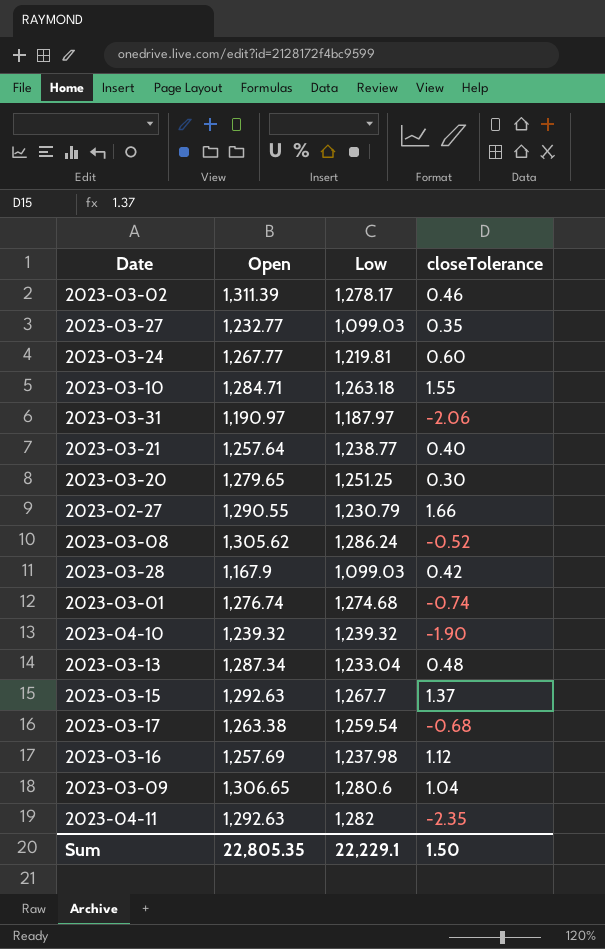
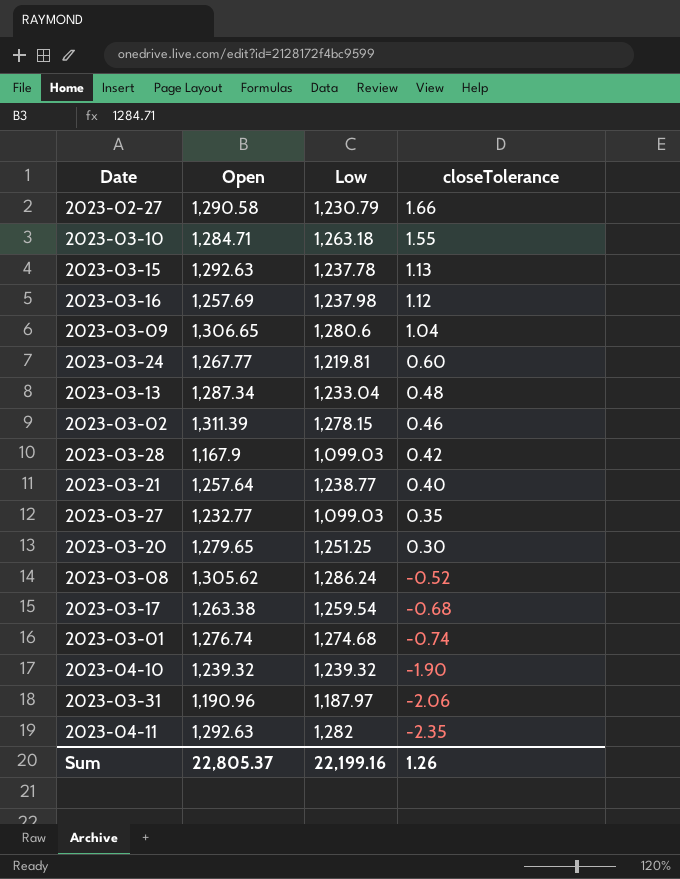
row order: none -> closeTolerance descending
2023-02-27 | Open: 1,290.55 -> 1,290.58
2023-03-15 | Low: 1,267.7 -> 1,237.78
2023-03-15 | closeTolerance: 1.37 -> 1.13
2023-03-02 | Low: 1,278.17 -> 1,278.15
2023-03-31 | Open: 1,190.97 -> 1,190.96
Sum | Open: 22,805.35 -> 22,805.37
Sum | Low: 22,229.1 -> 22,199.16
Sum | closeTolerance: 1.50 -> 1.26

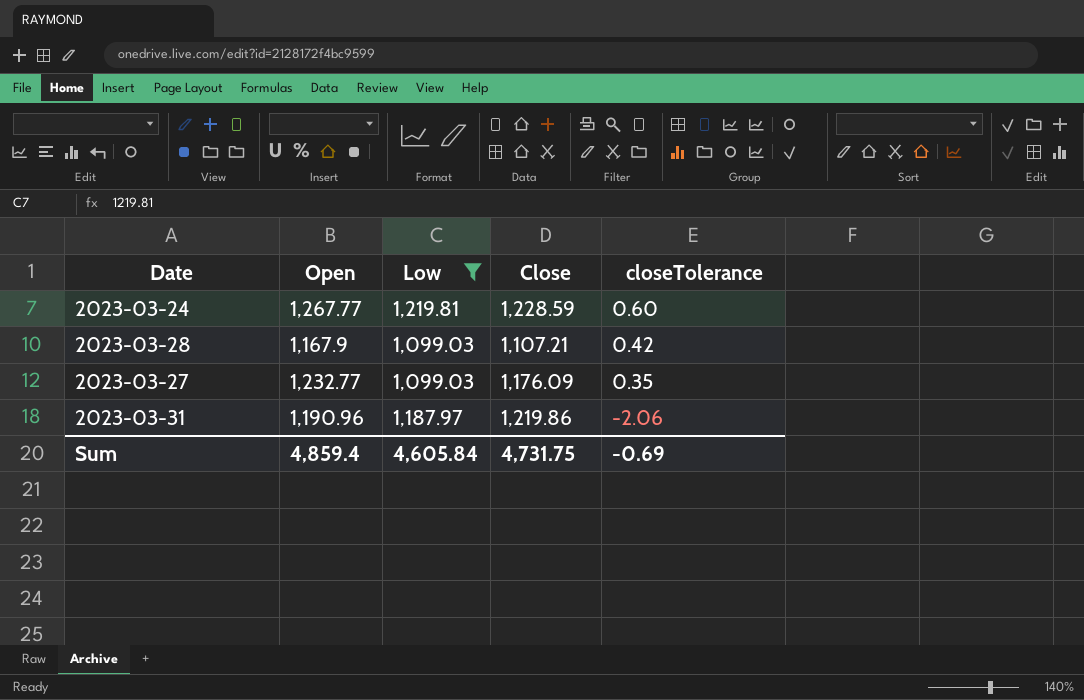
filter: none -> Low <= 1,219.81
column Close | position: none -> 4
Sum | Open: 22,805.37 -> 4,859.4
Sum | Low: 22,199.16 -> 4,605.84
Sum | closeTolerance: 1.26 -> -0.69

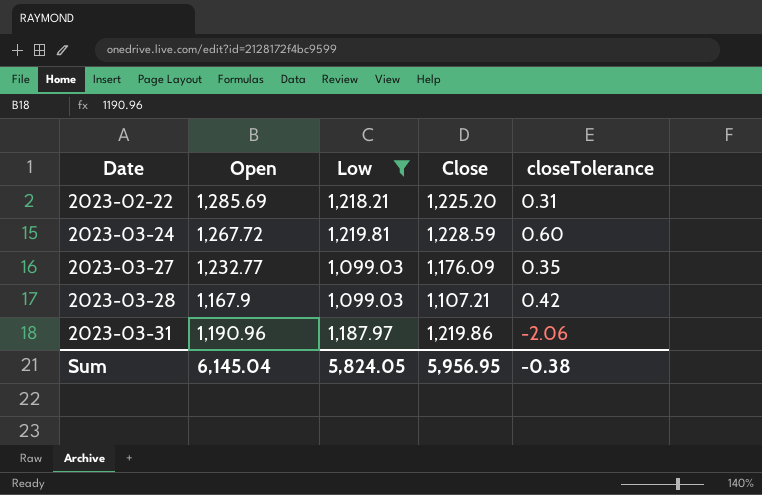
row order: closeTolerance descending -> Date ascending
row 2023-02-22: none -> 1,285.69 | 1,218.21 | 1,225.20 | 0.31
2023-03-24 | Open: 1,267.77 -> 1,267.72
Sum | Open: 4,859.4 -> 6,145.04
Sum | Low: 4,605.84 -> 5,824.05
Sum | Close: 4,731.75 -> 5,956.95
Sum | closeTolerance: -0.69 -> -0.38

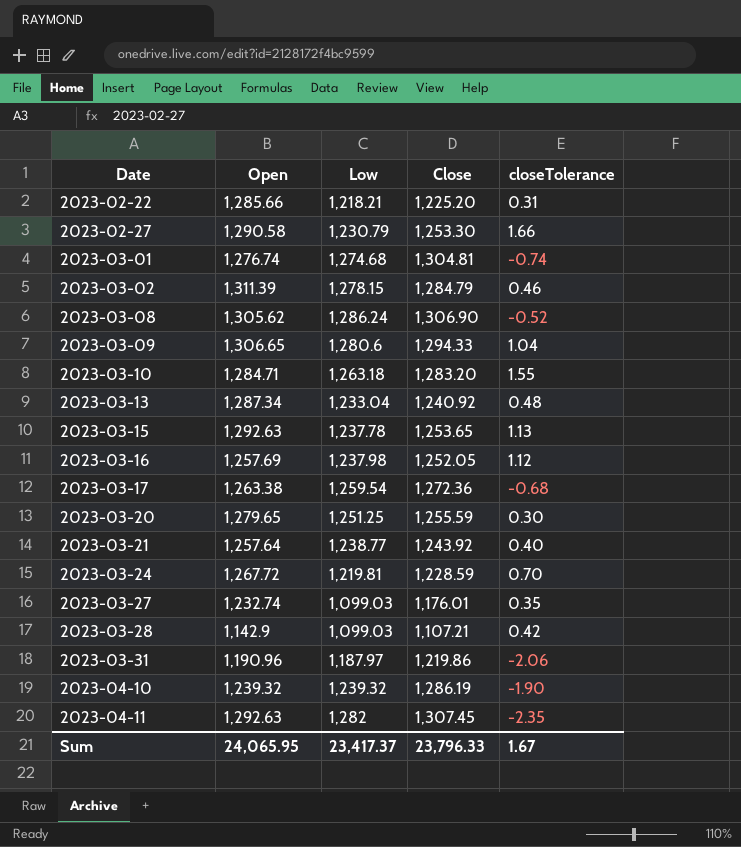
filter: Low <= 1,219.81 -> none
2023-02-22 | Open: 1,285.69 -> 1,285.66
2023-03-24 | closeTolerance: 0.60 -> 0.70
2023-03-27 | Open: 1,232.77 -> 1,232.74
2023-03-27 | Close: 1,176.09 -> 1,176.01
2023-03-28 | Open: 1,167.9 -> 1,142.9
Sum | Open: 6,145.04 -> 24,065.95
Sum | Low: 5,824.05 -> 23,417.37
Sum | Close: 5,956.95 -> 23,796.33
Sum | closeTolerance: -0.38 -> 1.67

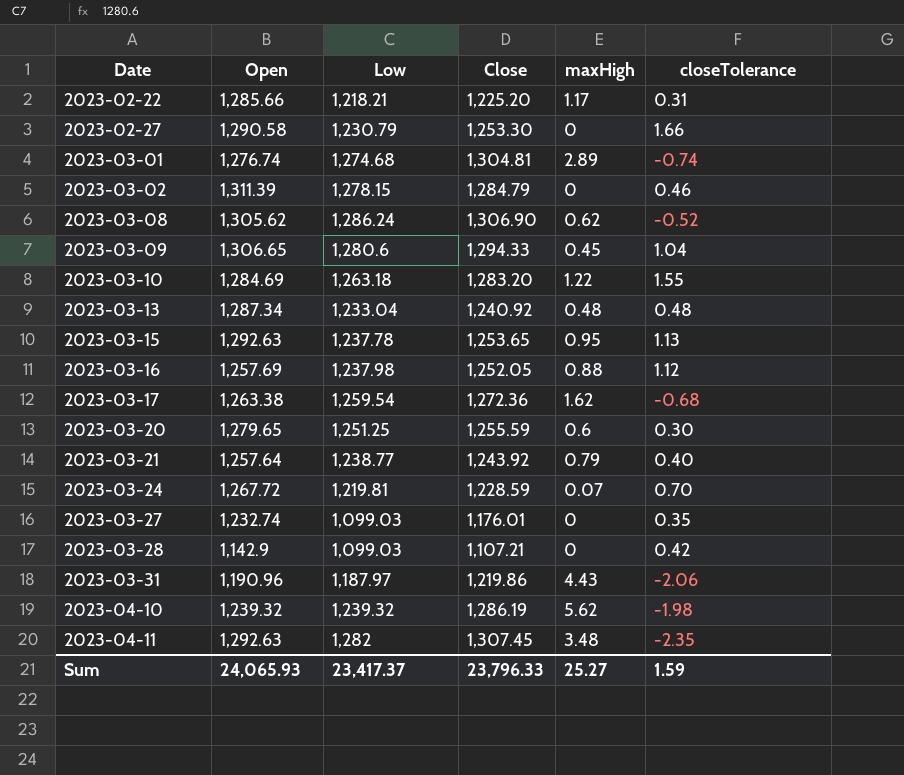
column maxHigh | position: none -> 5
2023-03-10 | Open: 1,284.71 -> 1,284.69
2023-04-10 | closeTolerance: -1.90 -> -1.98
Sum | Open: 24,065.95 -> 24,065.93
Sum | closeTolerance: 1.67 -> 1.59

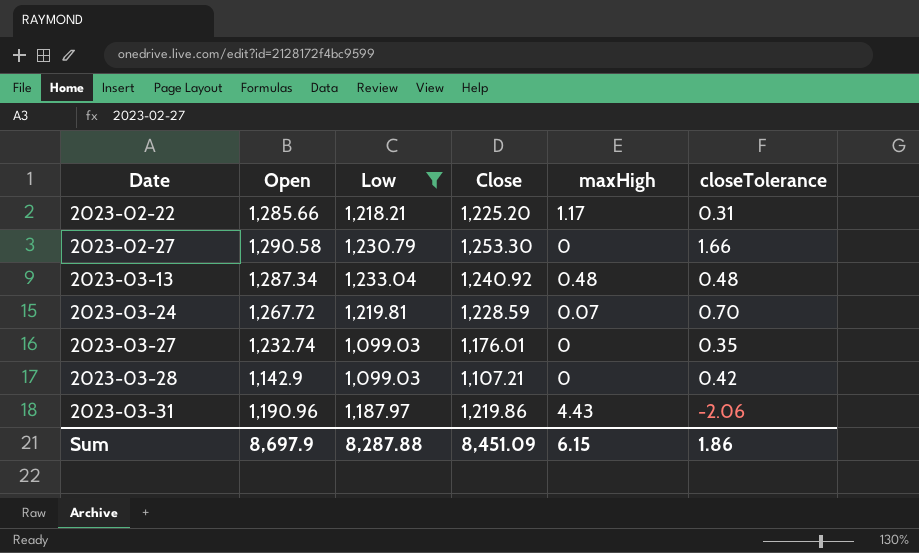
filter: none -> Low <= 1,233.04
Sum | Open: 24,065.93 -> 8,697.9
Sum | Low: 23,417.37 -> 8,287.88
Sum | Close: 23,796.33 -> 8,451.09
Sum | maxHigh: 25.27 -> 6.15
Sum | closeTolerance: 1.59 -> 1.86

